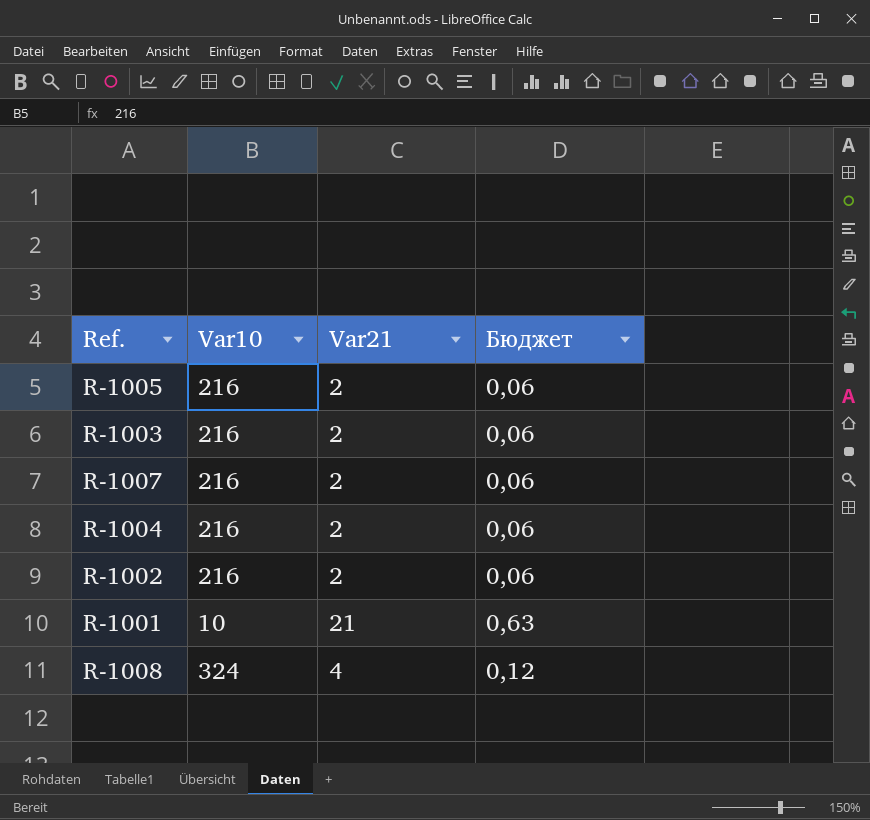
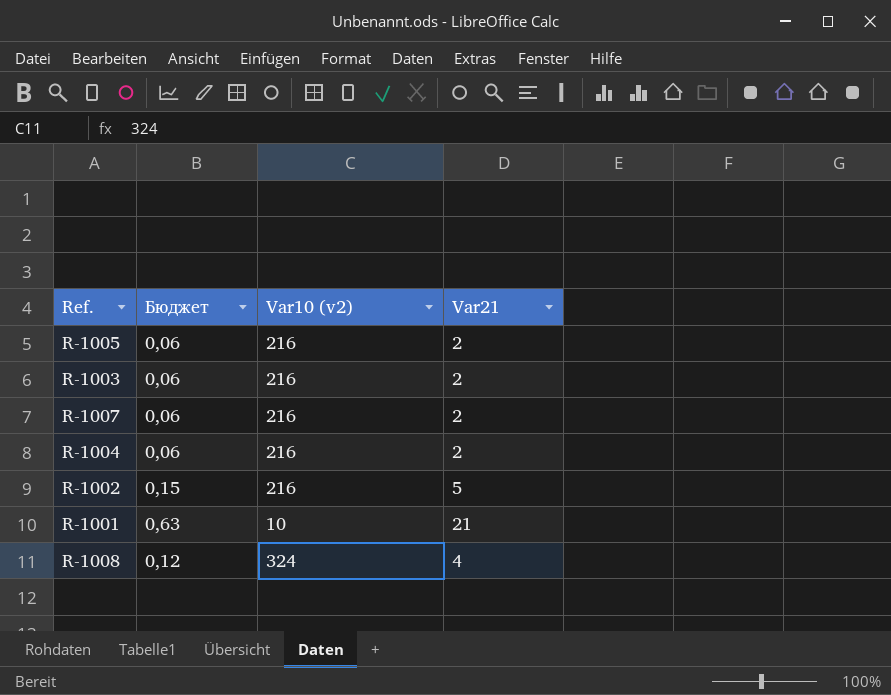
column Бюджет | position: 4 -> 2
column name: Var10 -> Var10 (v2)
R-1002 | Бюджет: 0,06 -> 0,15
R-1002 | Var21: 2 -> 5

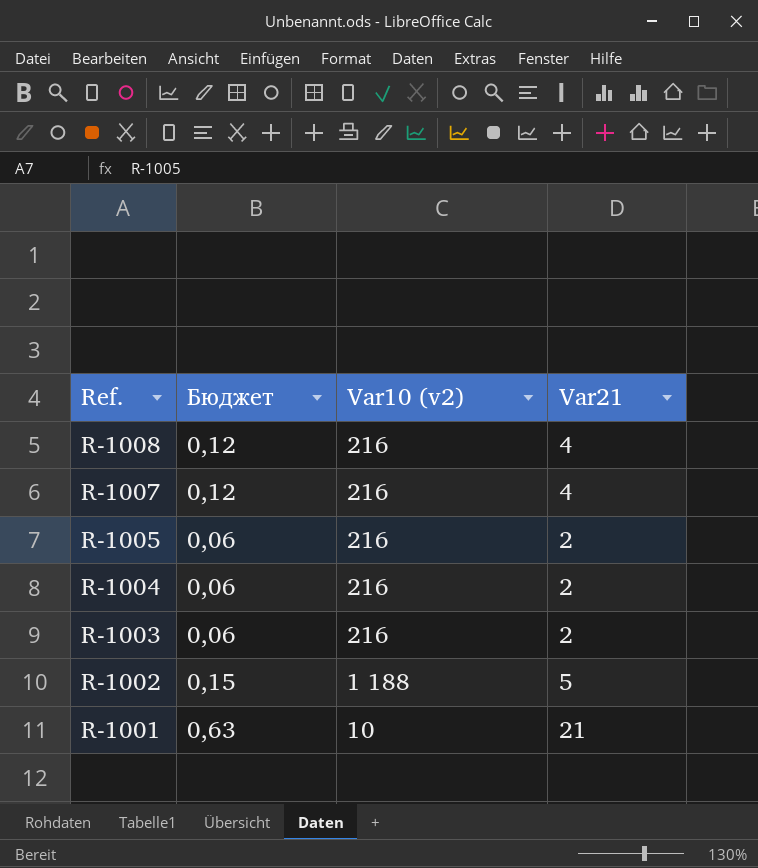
row order: none -> Ref. descending
R-1008 | Var10 (v2): 324 -> 216
R-1007 | Бюджет: 0,06 -> 0,12
R-1007 | Var21: 2 -> 4
R-1002 | Var10 (v2): 216 -> 1 188

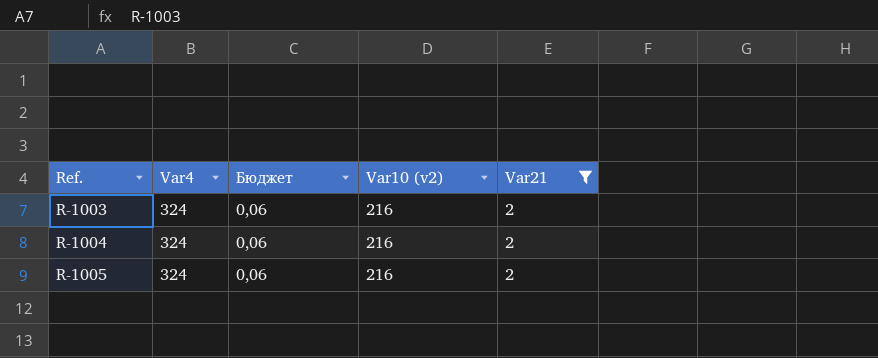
filter: none -> Var21 = 2
row order: Ref. descending -> Ref. ascending
column Var4 | position: none -> 2

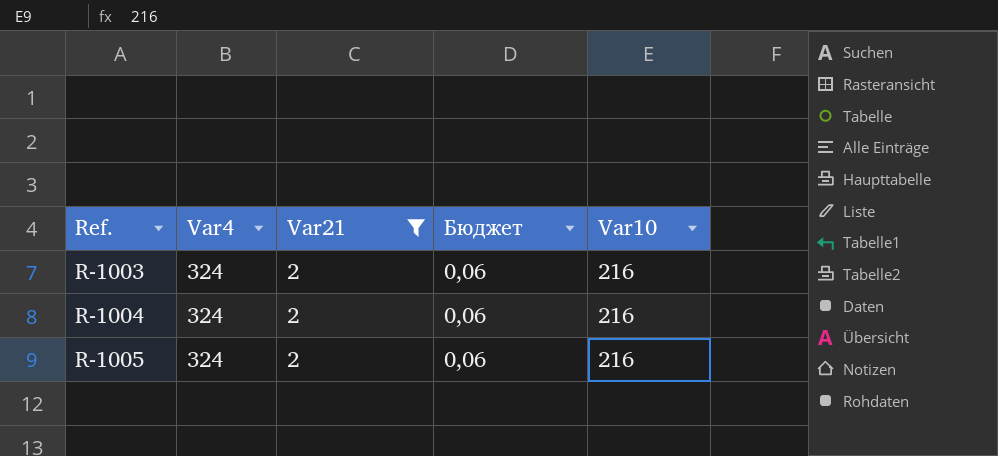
column Var21 | position: 5 -> 3
column name: Var10 (v2) -> Var10

